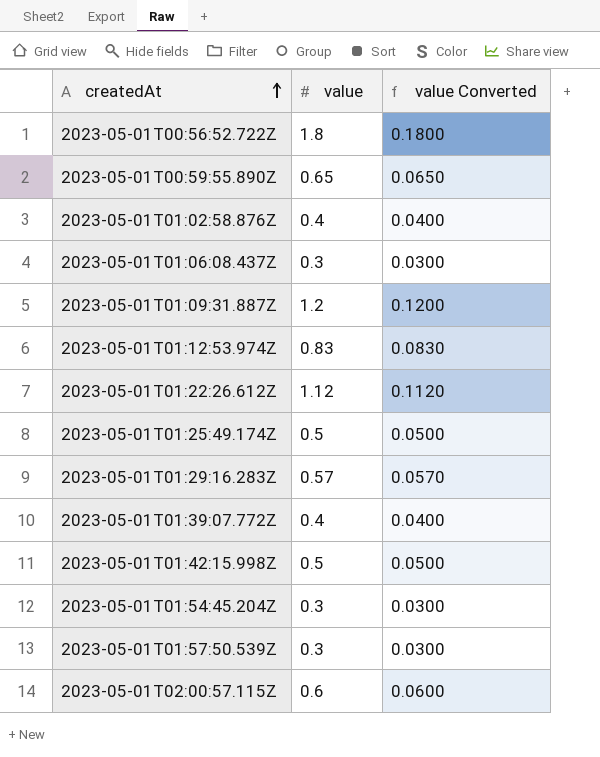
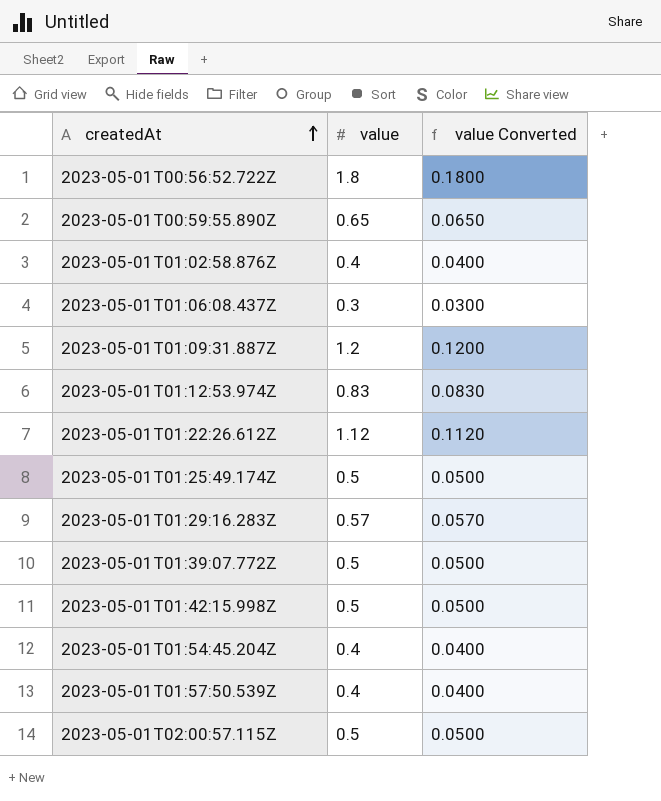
2023-05-01T01:39:07.772Z | value: 0.4 -> 0.5
2023-05-01T01:39:07.772Z | value Converted: 0.0400 -> 0.0500
2023-05-01T01:54:45.204Z | value: 0.3 -> 0.4
2023-05-01T01:54:45.204Z | value Converted: 0.0300 -> 0.0400
2023-05-01T01:57:50.539Z | value: 0.3 -> 0.4
2023-05-01T01:57:50.539Z | value Converted: 0.0300 -> 0.0400
2023-05-01T02:00:57.115Z | value: 0.6 -> 0.5
2023-05-01T02:00:57.115Z | value Converted: 0.0600 -> 0.0500

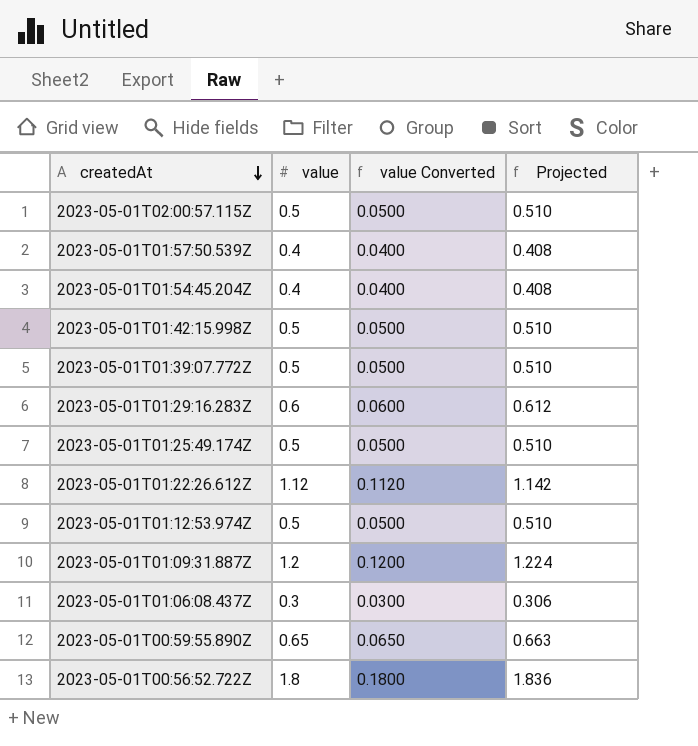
row order: createdAt ascending -> createdAt descending
column Projected | formula: none -> [value] * 1.02
row 2023-05-01T01:02:58.876Z: 0.4 | 0.0400 -> none
2023-05-01T01:29:16.283Z | value: 0.57 -> 0.6
2023-05-01T01:29:16.283Z | value Converted: 0.0570 -> 0.0600
2023-05-01T01:12:53.974Z | value: 0.83 -> 0.5
2023-05-01T01:12:53.974Z | value Converted: 0.0830 -> 0.0500

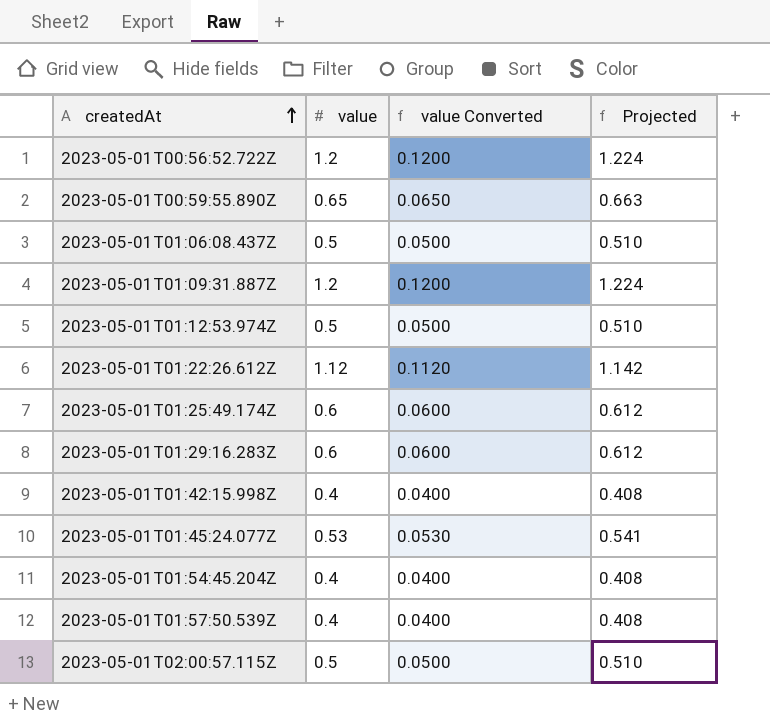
row order: createdAt descending -> createdAt ascending
row 2023-05-01T01:39:07.772Z: 0.5 | 0.0500 | 0.510 -> none
2023-05-01T00:56:52.722Z | value: 1.8 -> 1.2
2023-05-01T00:56:52.722Z | value Converted: 0.1800 -> 0.1200
2023-05-01T00:56:52.722Z | Projected: 1.836 -> 1.224
2023-05-01T01:06:08.437Z | value: 0.3 -> 0.5
2023-05-01T01:06:08.437Z | value Converted: 0.0300 -> 0.0500
2023-05-01T01:06:08.437Z | Projected: 0.306 -> 0.510
2023-05-01T01:25:49.174Z | value: 0.5 -> 0.6
2023-05-01T01:25:49.174Z | value Converted: 0.0500 -> 0.0600
2023-05-01T01:25:49.174Z | Projected: 0.510 -> 0.612
2023-05-01T01:42:15.998Z | value: 0.5 -> 0.4
2023-05-01T01:42:15.998Z | value Converted: 0.0500 -> 0.0400
2023-05-01T01:42:15.998Z | Projected: 0.510 -> 0.408
row 2023-05-01T01:45:24.077Z: none -> 0.53 | 0.0530 | 0.541

